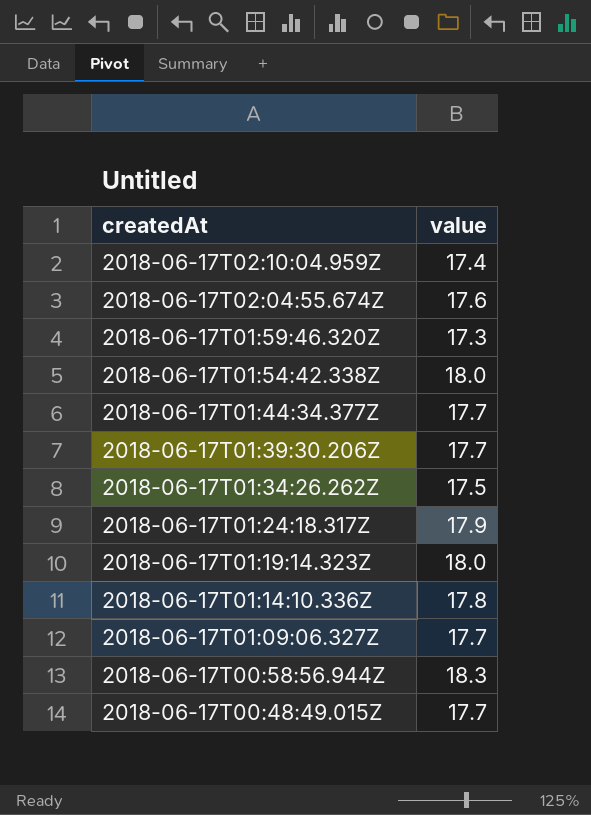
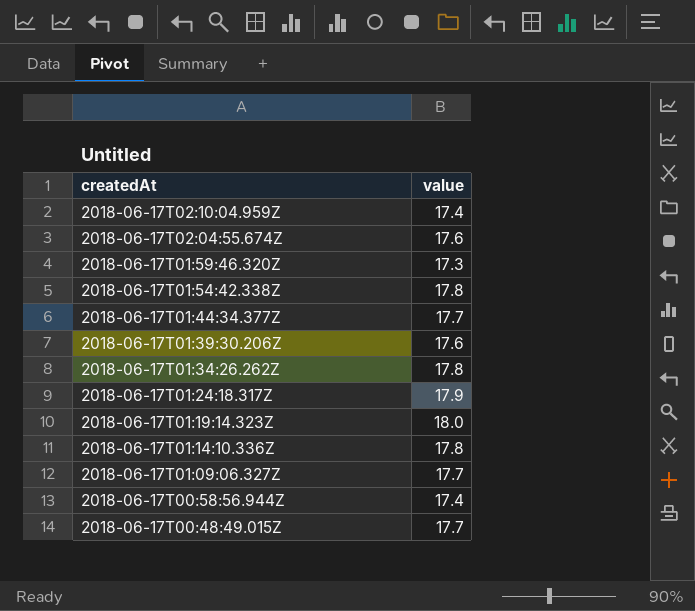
2018-06-17T01:54:42.338Z | value: 18.0 -> 17.8
2018-06-17T01:39:30.206Z | value: 17.7 -> 17.6
2018-06-17T01:34:26.262Z | value: 17.5 -> 17.8
2018-06-17T00:58:56.944Z | value: 18.3 -> 17.4

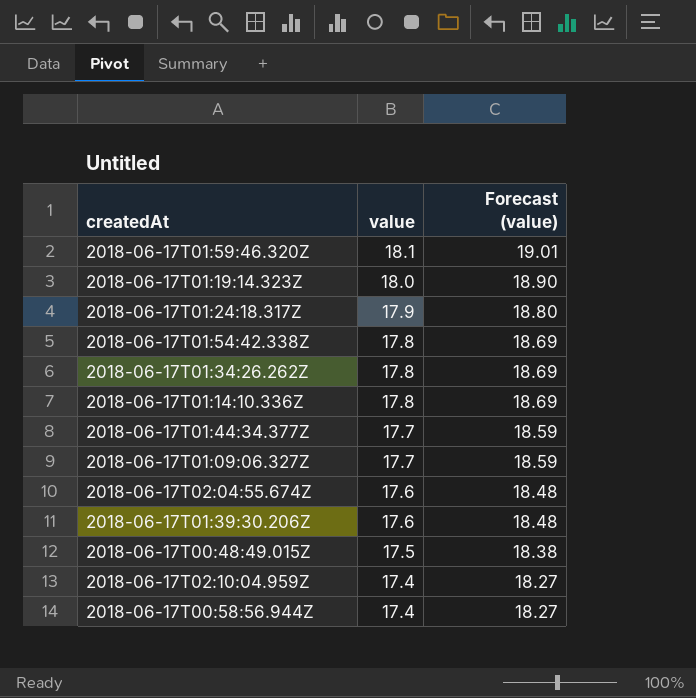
row order: createdAt descending -> value descending
column Forecast (value) | formula: none -> [value] * 1.05
2018-06-17T01:59:46.320Z | value: 17.3 -> 18.1
2018-06-17T00:48:49.015Z | value: 17.7 -> 17.5

